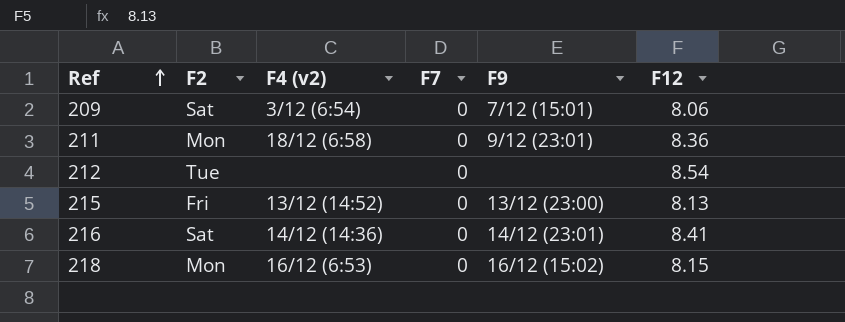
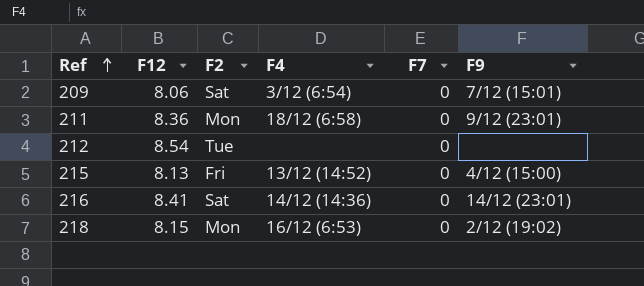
column F12 | position: 6 -> 2
column name: F4 (v2) -> F4
215 | F9: 13/12 (23:00) -> 4/12 (15:00)
218 | F9: 16/12 (15:02) -> 2/12 (19:02)

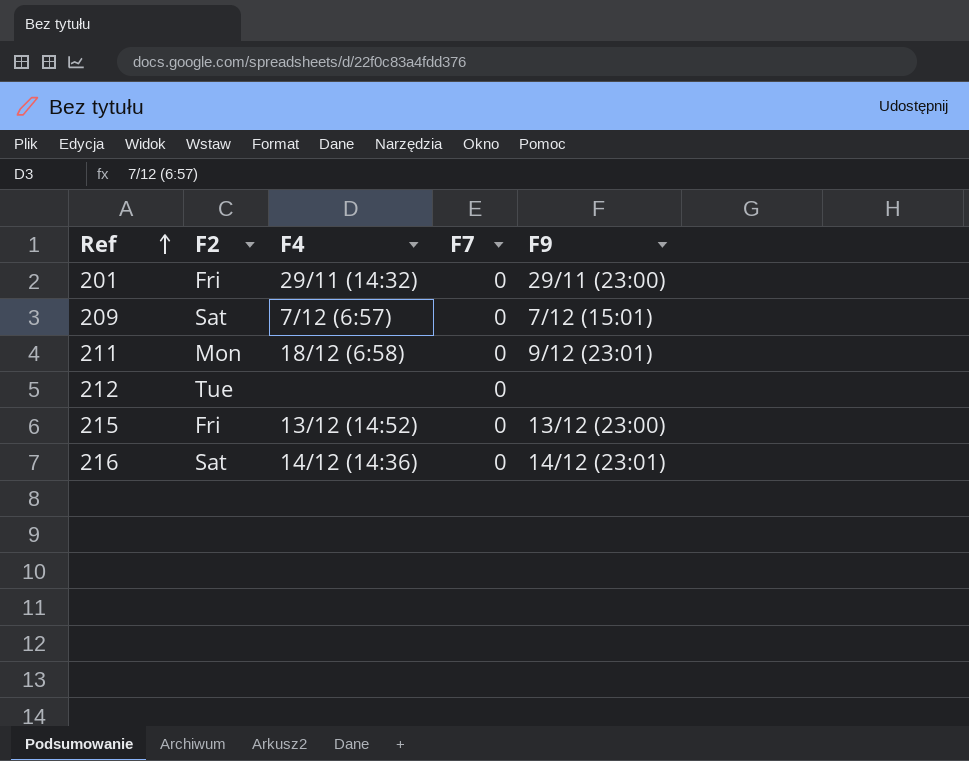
column F12 | position: 2 -> none
row 218: 8.15 | Mon | 16/12 (6:53) | 0 | 2/12 (19:02) -> none
row 201: none -> Fri | 29/11 (14:32) | 0 | 29/11 (23:00)
209 | F4: 3/12 (6:54) -> 7/12 (6:57)
215 | F9: 4/12 (15:00) -> 13/12 (23:00)

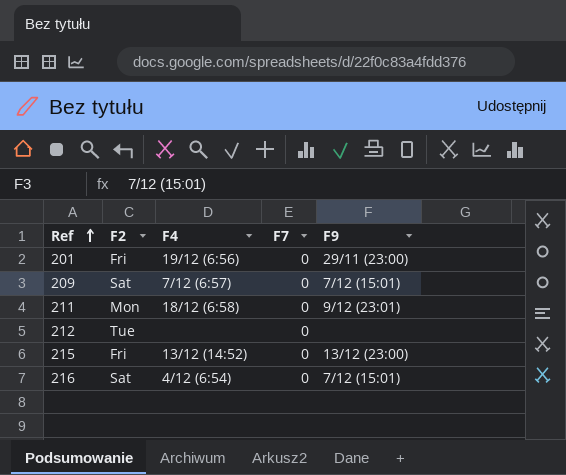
201 | F4: 29/11 (14:32) -> 19/12 (6:56)
216 | F4: 14/12 (14:36) -> 4/12 (6:54)
216 | F9: 14/12 (23:01) -> 7/12 (15:01)

